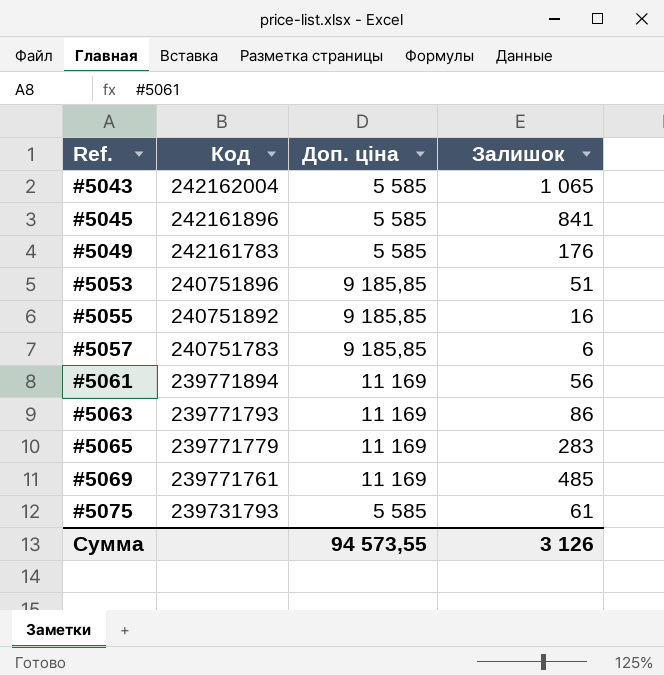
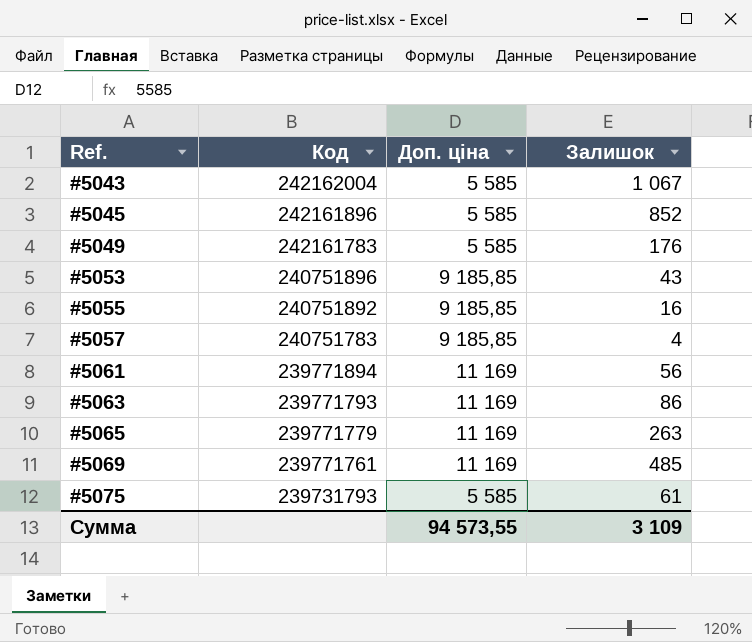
#5043 | Залишок: 1 065 -> 1 067
#5045 | Залишок: 841 -> 852
#5053 | Залишок: 51 -> 43
#5057 | Залишок: 6 -> 4
#5065 | Залишок: 283 -> 263
Сумма | Залишок: 3 126 -> 3 109

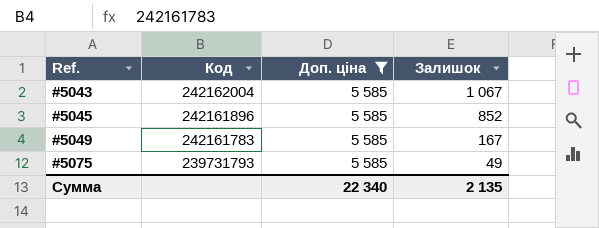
filter: none -> Доп. ціна = 5 585
#5049 | Залишок: 176 -> 167
#5075 | Залишок: 61 -> 49
Сумма | Доп. ціна: 94 573,55 -> 22 340
Сумма | Залишок: 3 109 -> 2 135

